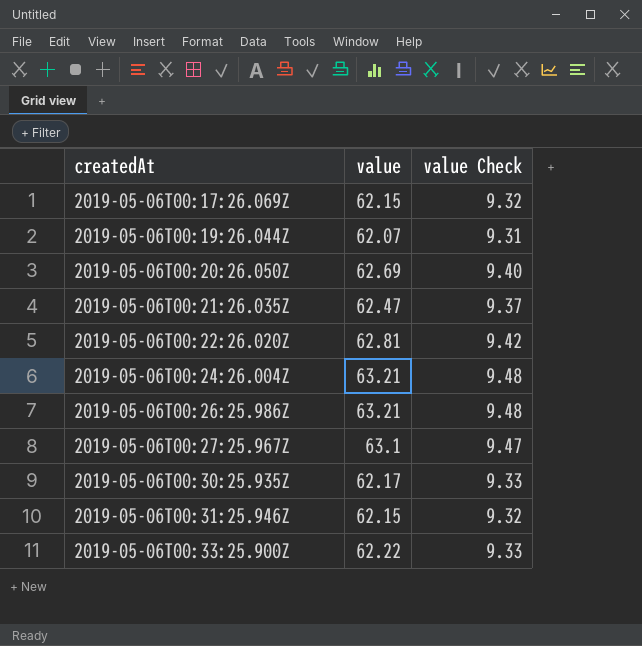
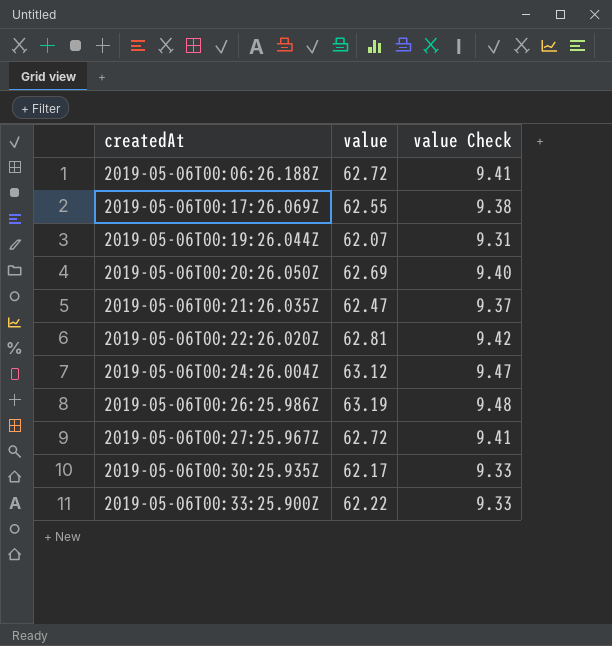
row 2019-05-06T00:31:25.946Z: 62.15 | 9.32 -> none
row 2019-05-06T00:06:26.188Z: none -> 62.72 | 9.41
2019-05-06T00:17:26.069Z | value: 62.15 -> 62.55
2019-05-06T00:17:26.069Z | value Check: 9.32 -> 9.38
2019-05-06T00:24:26.004Z | value: 63.21 -> 63.12
2019-05-06T00:24:26.004Z | value Check: 9.48 -> 9.47
2019-05-06T00:26:25.986Z | value: 63.21 -> 63.19
2019-05-06T00:27:25.967Z | value: 63.1 -> 62.72
2019-05-06T00:27:25.967Z | value Check: 9.47 -> 9.41

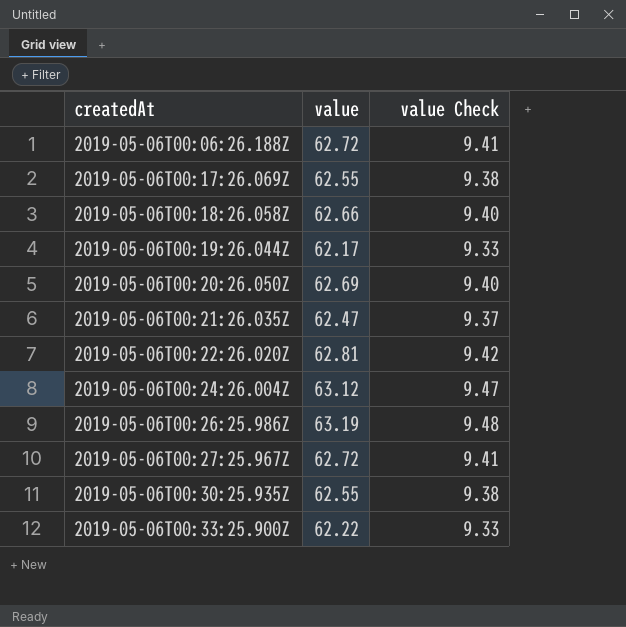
row 2019-05-06T00:18:26.058Z: none -> 62.66 | 9.40
2019-05-06T00:19:26.044Z | value: 62.07 -> 62.17
2019-05-06T00:19:26.044Z | value Check: 9.31 -> 9.33
2019-05-06T00:30:25.935Z | value: 62.17 -> 62.55
2019-05-06T00:30:25.935Z | value Check: 9.33 -> 9.38

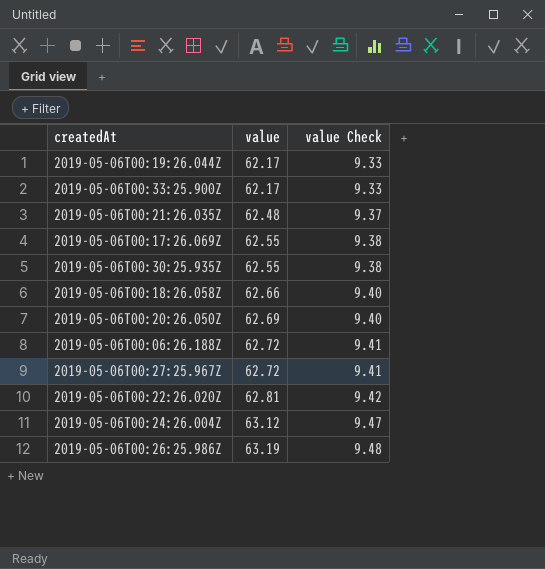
row order: createdAt ascending -> value ascending
2019-05-06T00:33:25.900Z | value: 62.22 -> 62.17
2019-05-06T00:21:26.035Z | value: 62.47 -> 62.48

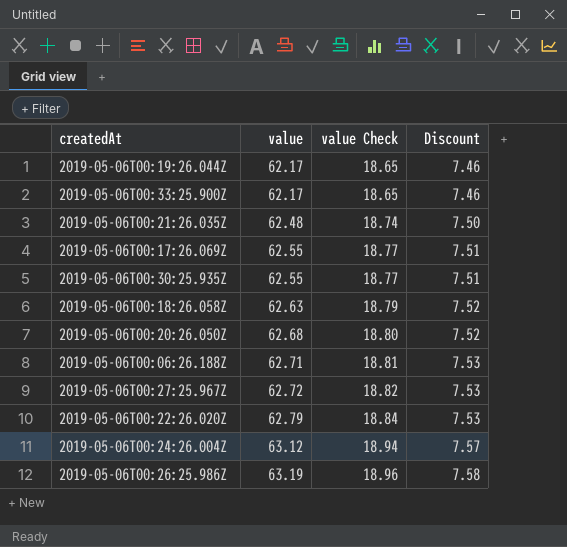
column value Check | formula: [value] * 0.15 -> [value] * 0.3
column Discount | formula: none -> [value] * 0.12
2019-05-06T00:18:26.058Z | value: 62.66 -> 62.63
2019-05-06T00:20:26.050Z | value: 62.69 -> 62.68
2019-05-06T00:06:26.188Z | value: 62.72 -> 62.71
2019-05-06T00:22:26.020Z | value: 62.81 -> 62.79

